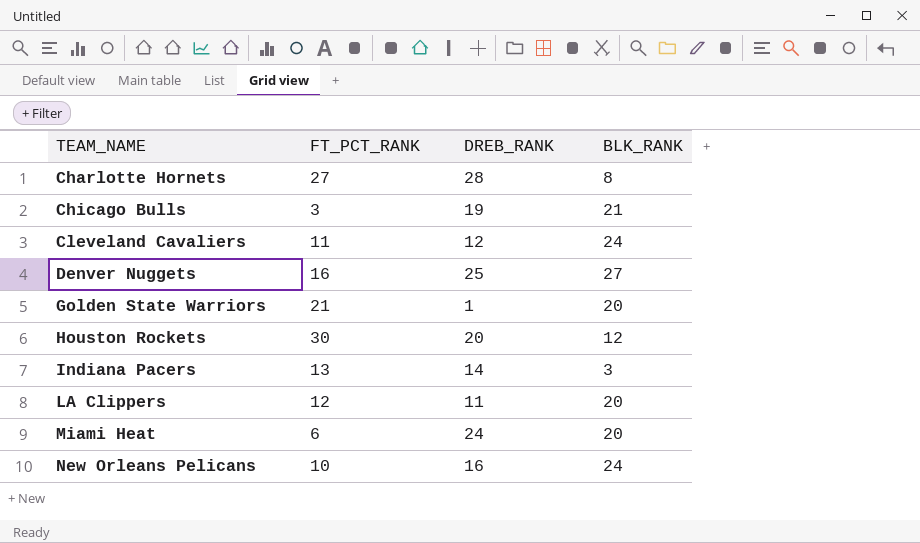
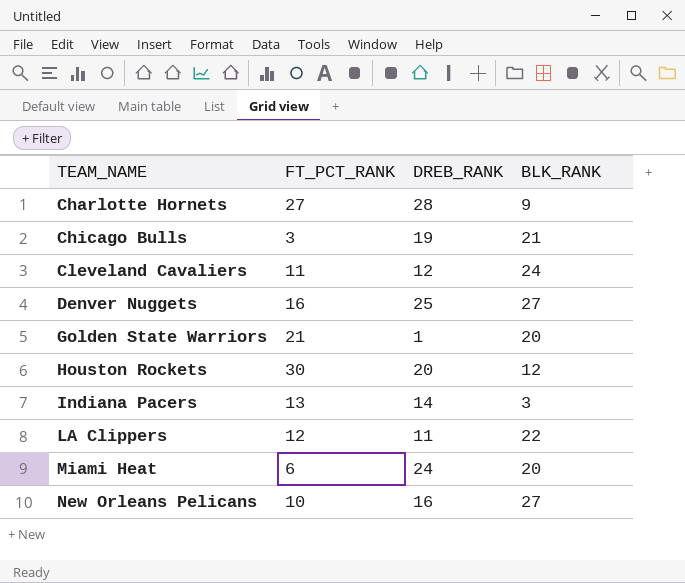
Charlotte Hornets | BLK_RANK: 8 -> 9
LA Clippers | BLK_RANK: 20 -> 22
New Orleans Pelicans | BLK_RANK: 24 -> 27

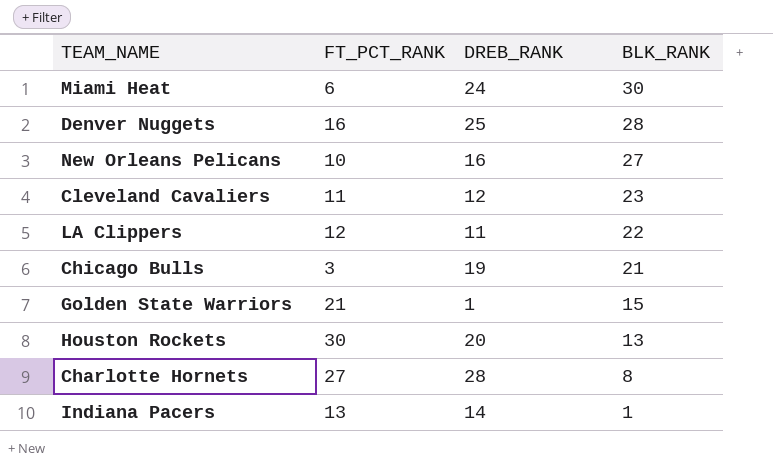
row order: TEAM_NAME ascending -> BLK_RANK descending
Miami Heat | BLK_RANK: 20 -> 30
Denver Nuggets | BLK_RANK: 27 -> 28
Cleveland Cavaliers | BLK_RANK: 24 -> 23
Golden State Warriors | BLK_RANK: 20 -> 15
Houston Rockets | BLK_RANK: 12 -> 13
Charlotte Hornets | BLK_RANK: 9 -> 8
Indiana Pacers | BLK_RANK: 3 -> 1

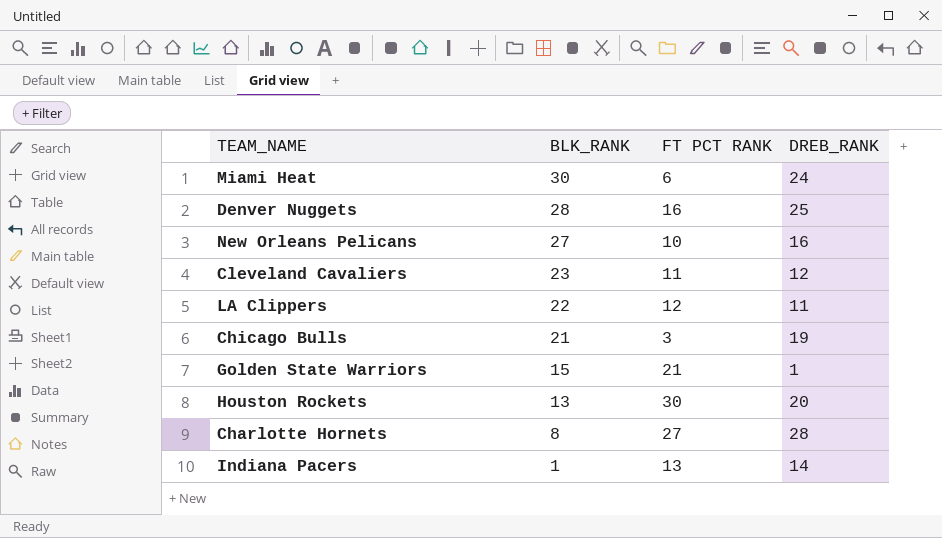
column BLK_RANK | position: 4 -> 2
column name: FT_PCT_RANK -> FT PCT RANK

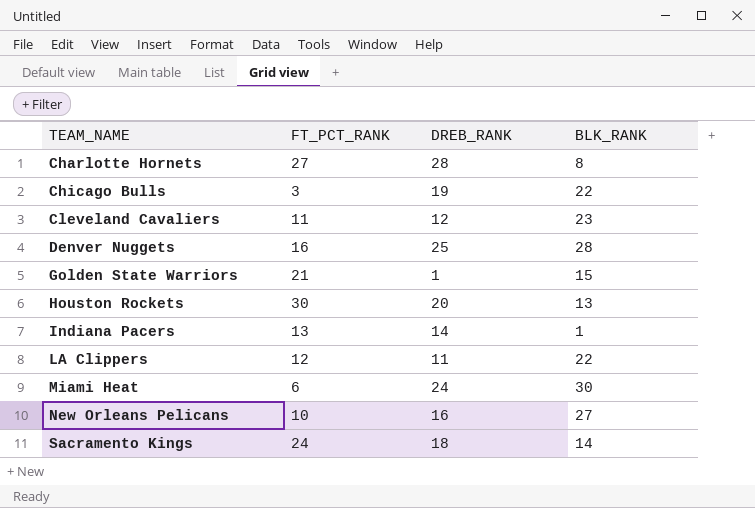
row order: BLK_RANK descending -> TEAM_NAME ascending
column name: FT PCT RANK -> FT_PCT_RANK
column BLK_RANK | position: 2 -> 4
Chicago Bulls | BLK_RANK: 21 -> 22
row Sacramento Kings: none -> 24 | 18 | 14

